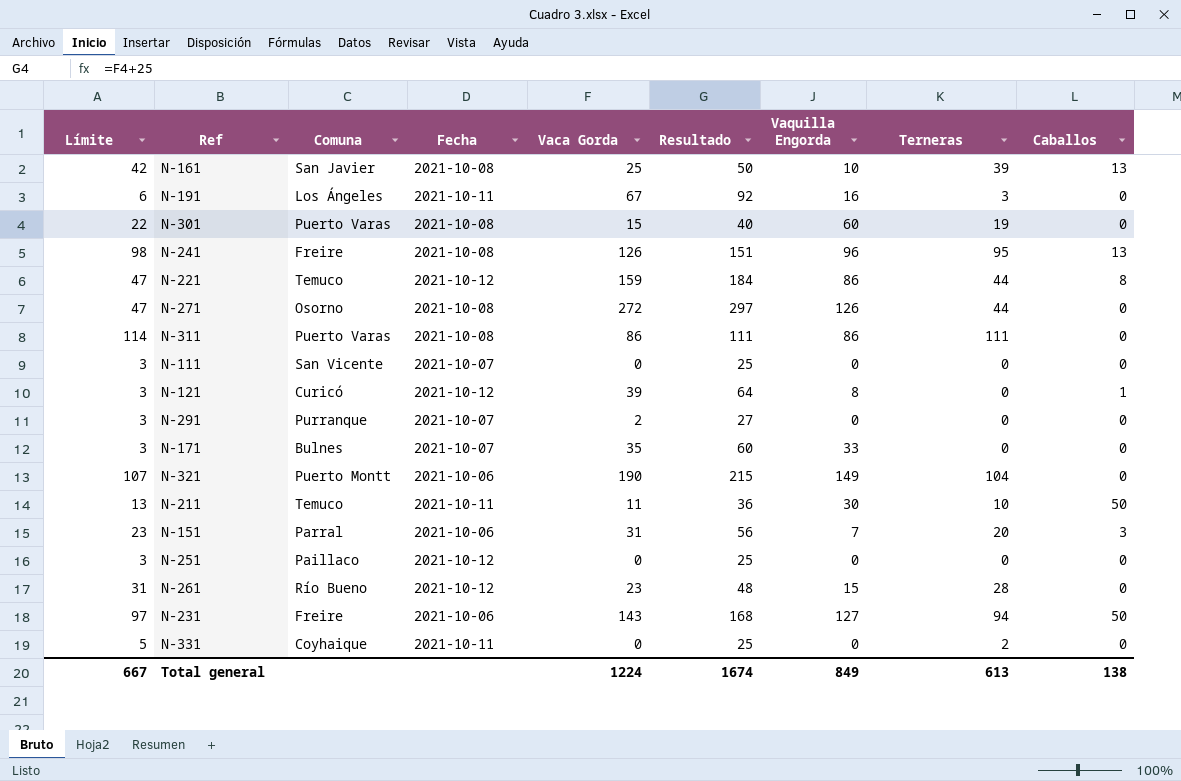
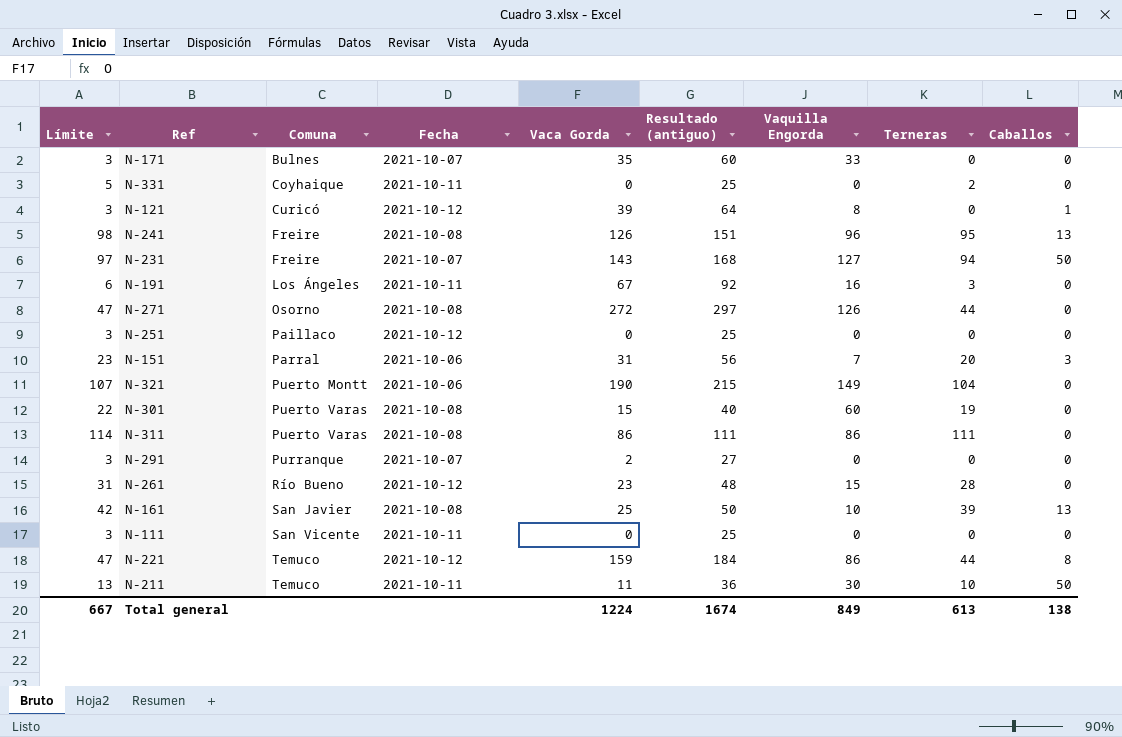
row order: none -> Comuna ascending
column name: Resultado -> Resultado (antiguo)
N-231 | Fecha: 2021-10-06 -> 2021-10-07
N-111 | Fecha: 2021-10-07 -> 2021-10-11

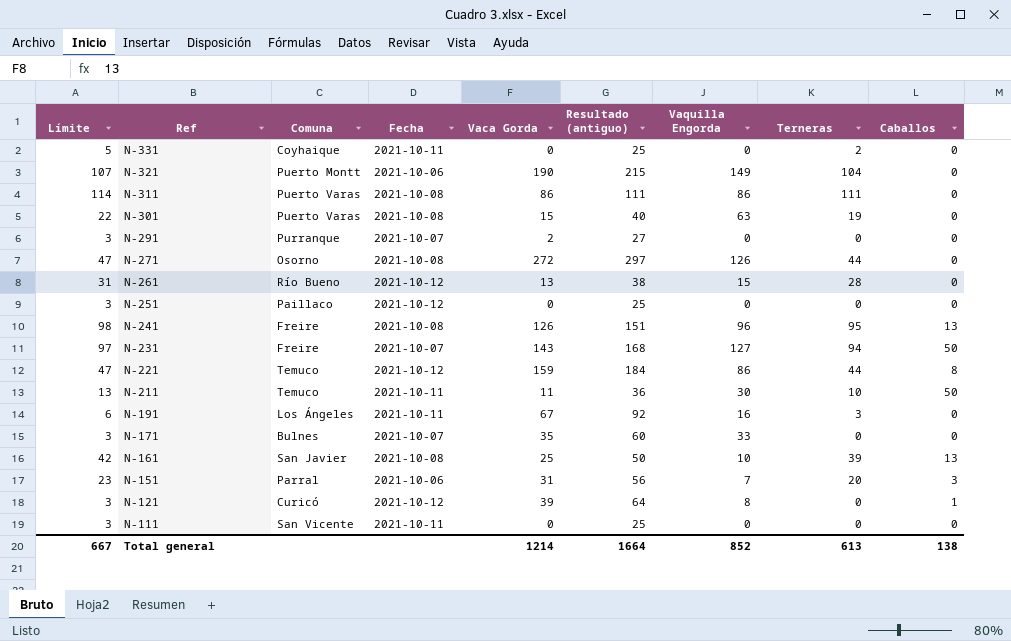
row order: Comuna ascending -> Ref descending
N-301 | Vaquilla Engorda: 60 -> 63
N-261 | Vaca Gorda: 23 -> 13
N-261 | Resultado (antiguo): 48 -> 38
Total general | Vaca Gorda: 1224 -> 1214
Total general | Resultado (antiguo): 1674 -> 1664
Total general | Vaquilla Engorda: 849 -> 852

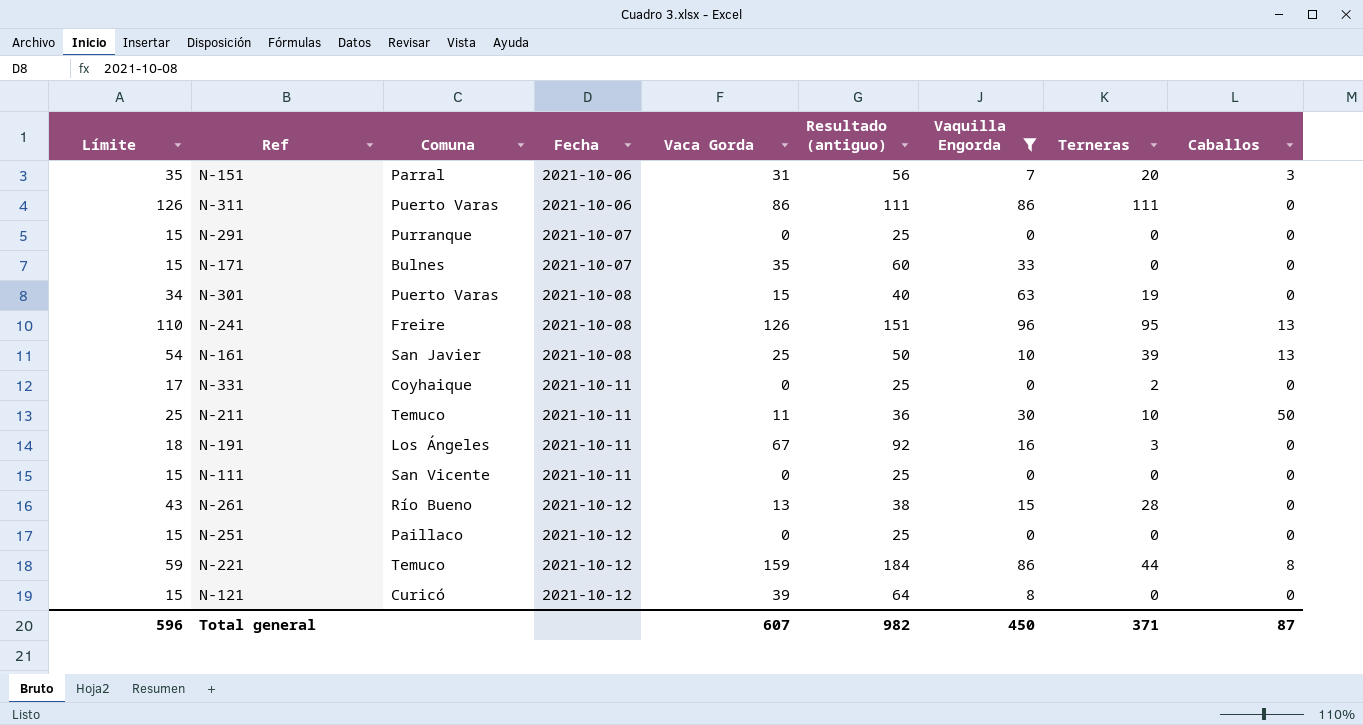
filter: none -> Vaquilla Engorda <= 96
row order: Ref descending -> Fecha ascending
column Límite | formula: [Terneras] + 3 -> [Terneras] + 15
N-311 | Fecha: 2021-10-08 -> 2021-10-06
N-291 | Vaca Gorda: 2 -> 0
N-291 | Resultado (antiguo): 27 -> 25
N-121 | Caballos: 1 -> 0
Total general | Límite: 667 -> 596
Total general | Vaca Gorda: 1214 -> 607
Total general | Resultado (antiguo): 1664 -> 982
Total general | Vaquilla Engorda: 852 -> 450
Total general | Terneras: 613 -> 371
Total general | Caballos: 138 -> 87

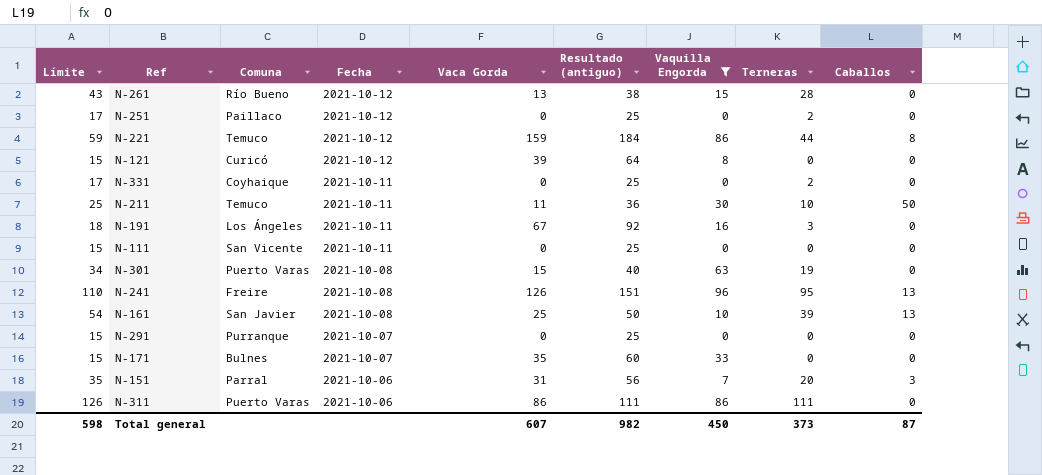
row order: Fecha ascending -> Fecha descending
N-251 | Límite: 15 -> 17
N-251 | Terneras: 0 -> 2
Total general | Límite: 596 -> 598
Total general | Terneras: 371 -> 373

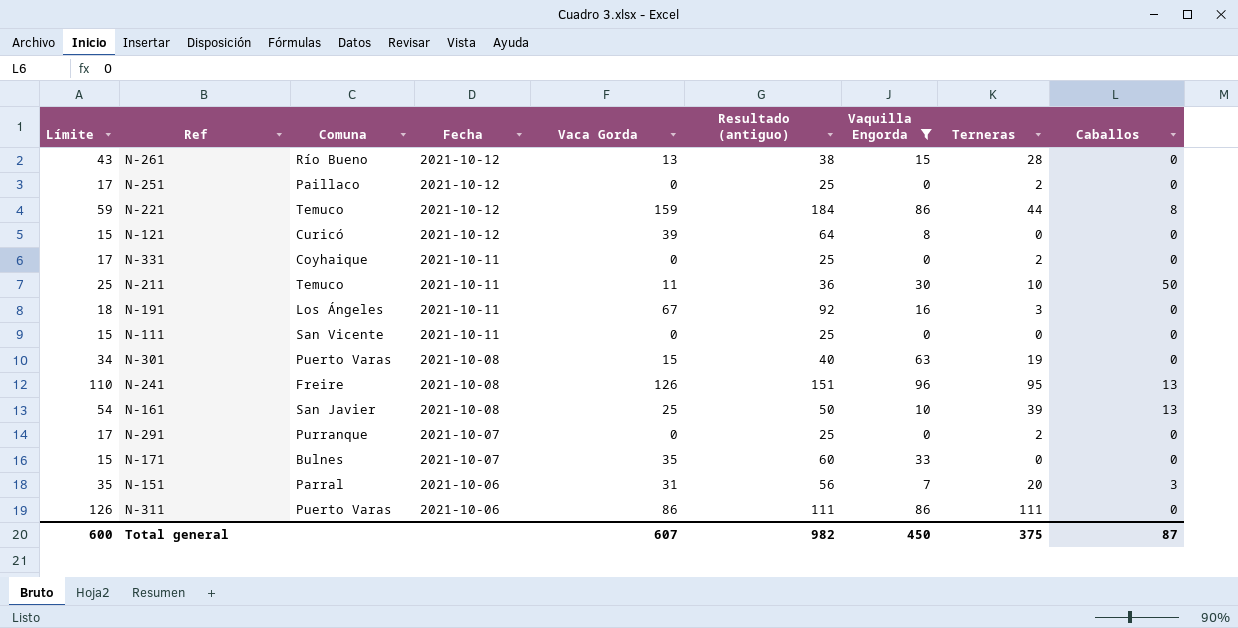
N-291 | Límite: 15 -> 17
N-291 | Terneras: 0 -> 2
Total general | Límite: 598 -> 600
Total general | Terneras: 373 -> 375

